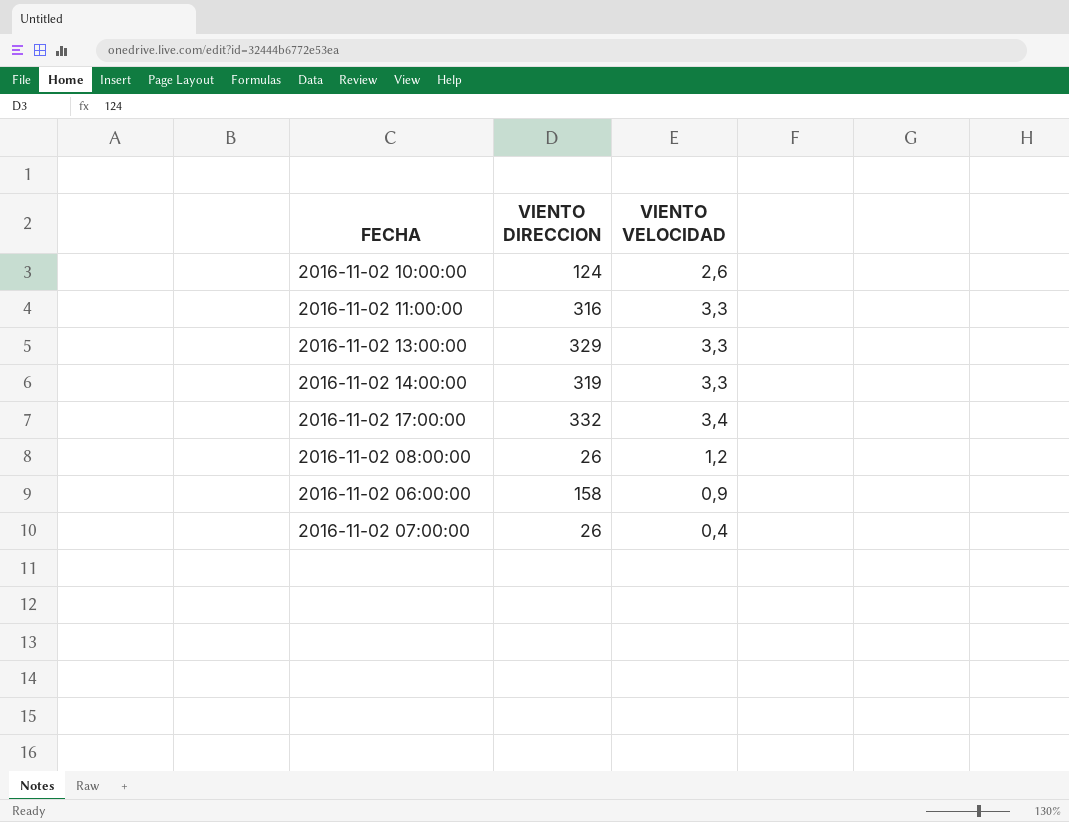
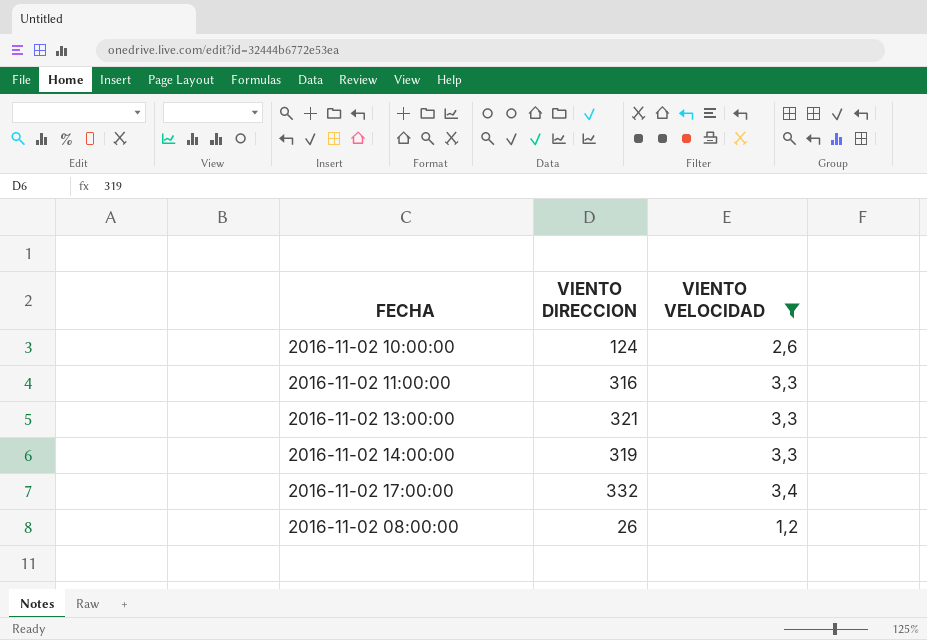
filter: none -> VIENTO VELOCIDAD >= 1,2
2016-11-02 13:00:00 | VIENTO DIRECCION: 329 -> 321

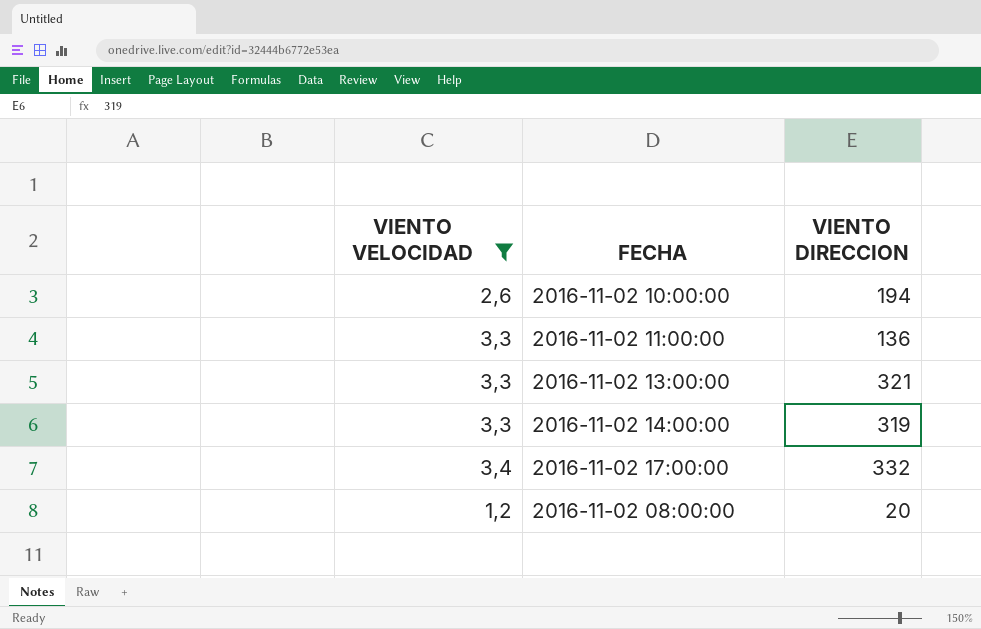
column VIENTO VELOCIDAD | position: 3 -> 1
2016-11-02 10:00:00 | VIENTO DIRECCION: 124 -> 194
2016-11-02 11:00:00 | VIENTO DIRECCION: 316 -> 136
2016-11-02 08:00:00 | VIENTO DIRECCION: 26 -> 20

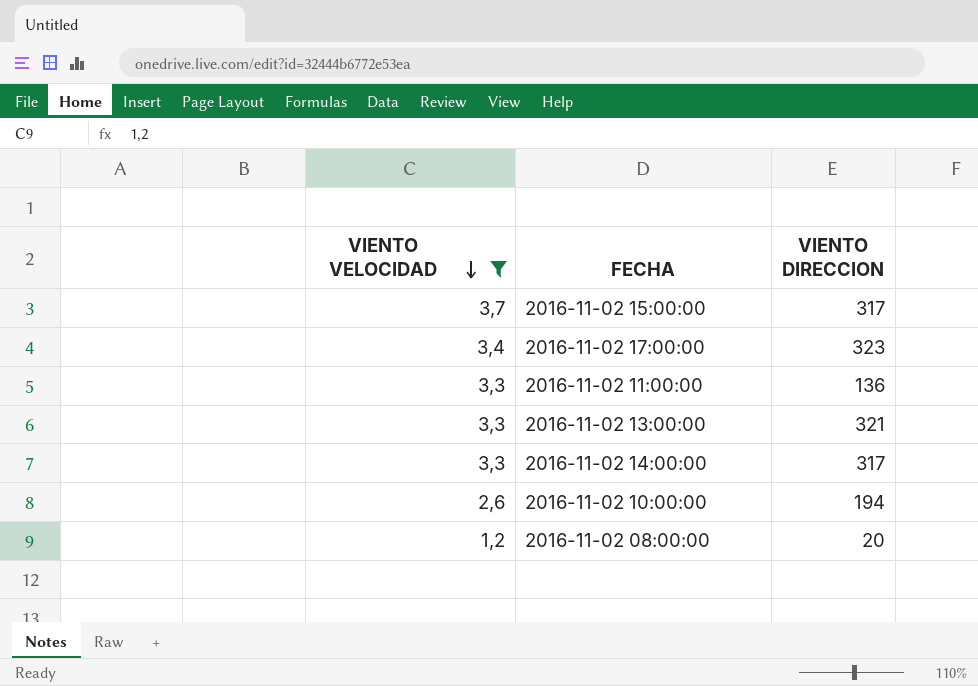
row order: none -> VIENTO VELOCIDAD descending
row 2016-11-02 15:00:00: none -> 3,7 | 317
2016-11-02 17:00:00 | VIENTO DIRECCION: 332 -> 323
2016-11-02 14:00:00 | VIENTO DIRECCION: 319 -> 317

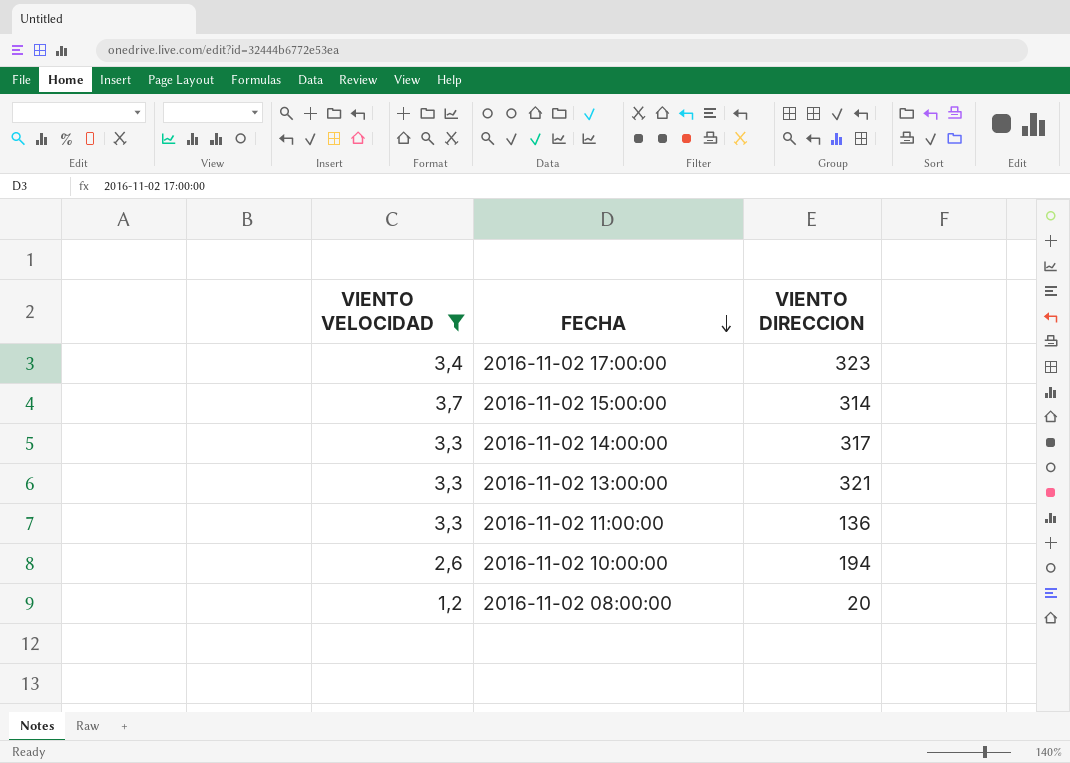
row order: VIENTO VELOCIDAD descending -> FECHA descending
2016-11-02 15:00:00 | VIENTO DIRECCION: 317 -> 314

